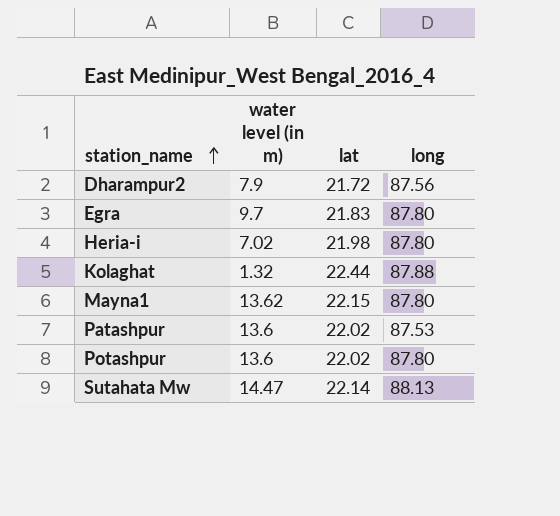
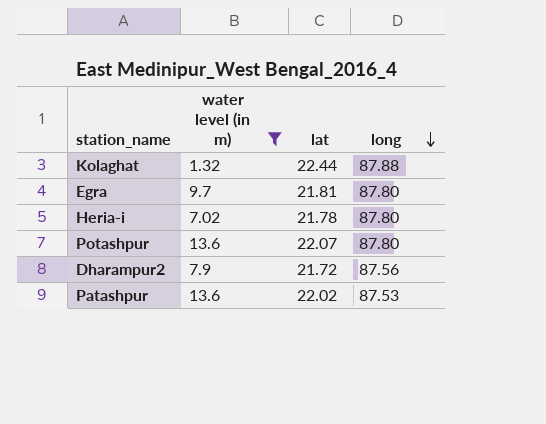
filter: none -> water level (in m) <= 13.6
row order: station_name ascending -> long descending
Egra | lat: 21.83 -> 21.81
Heria-i | lat: 21.98 -> 21.78
Potashpur | lat: 22.02 -> 22.07

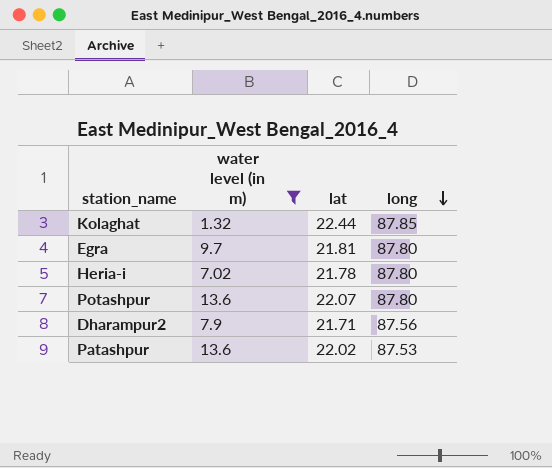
Kolaghat | long: 87.88 -> 87.85
Dharampur2 | lat: 21.72 -> 21.71

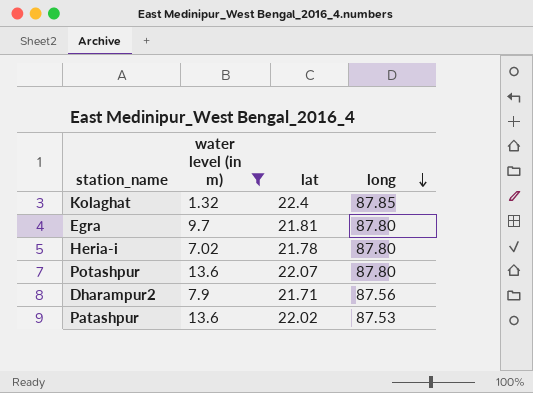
Kolaghat | lat: 22.44 -> 22.4

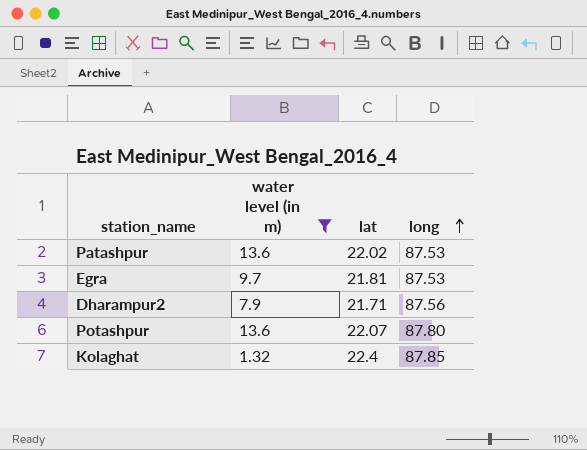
row order: long descending -> long ascending
row Heria-i: 7.02 | 21.78 | 87.80 -> none
Egra | long: 87.80 -> 87.53

